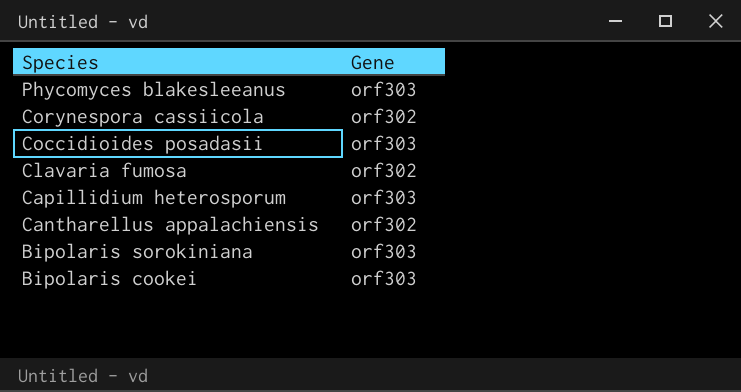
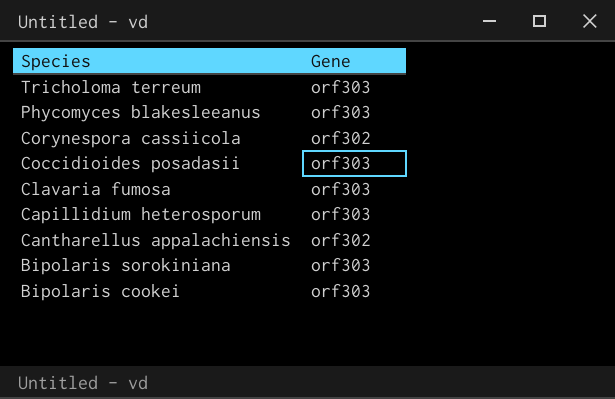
row Tricholoma terreum: none -> orf303
Clavaria fumosa | Gene: orf302 -> orf303

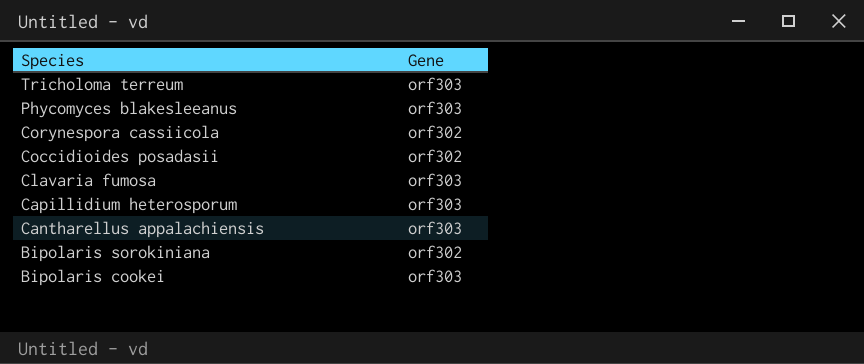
Coccidioides posadasii | Gene: orf303 -> orf302
Cantharellus appalachiensis | Gene: orf302 -> orf303
Bipolaris sorokiniana | Gene: orf303 -> orf302

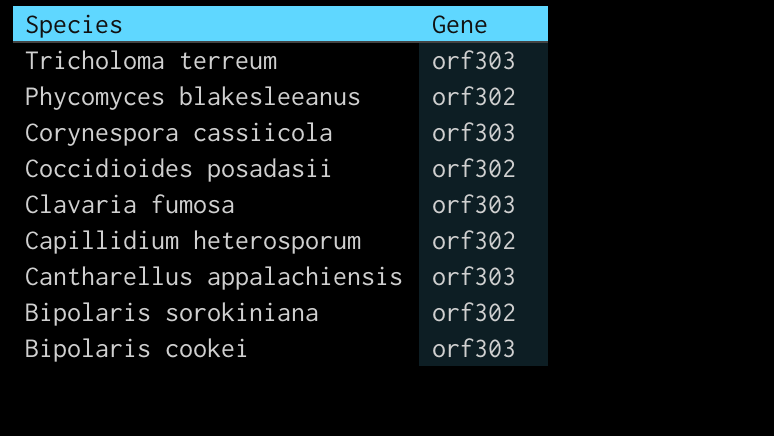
Phycomyces blakesleeanus | Gene: orf303 -> orf302
Corynespora cassiicola | Gene: orf302 -> orf303
Capillidium heterosporum | Gene: orf303 -> orf302

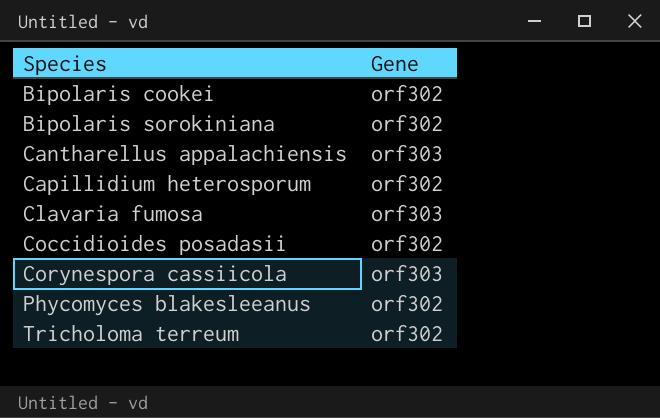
row order: Species descending -> Species ascending
Bipolaris cookei | Gene: orf303 -> orf302
Tricholoma terreum | Gene: orf303 -> orf302

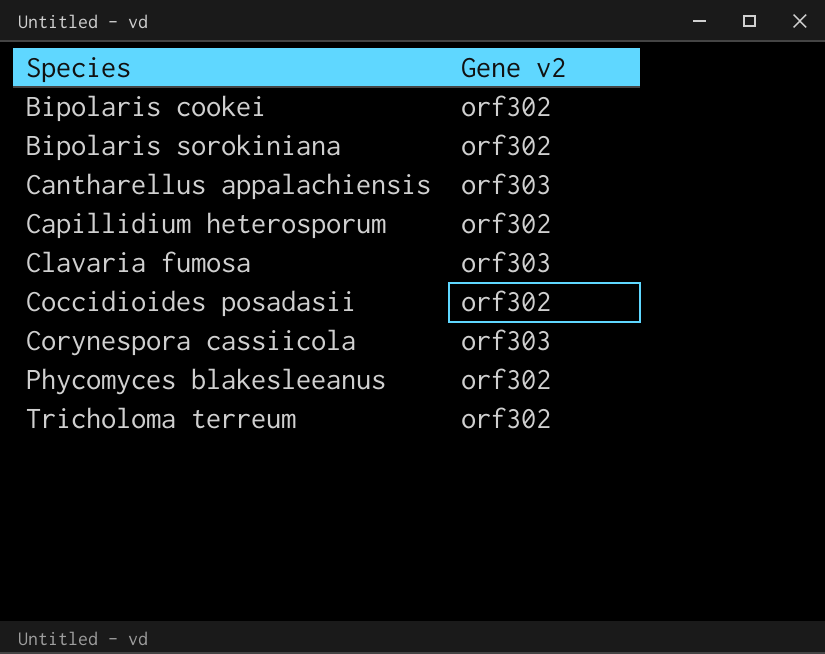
column name: Gene -> Gene v2

